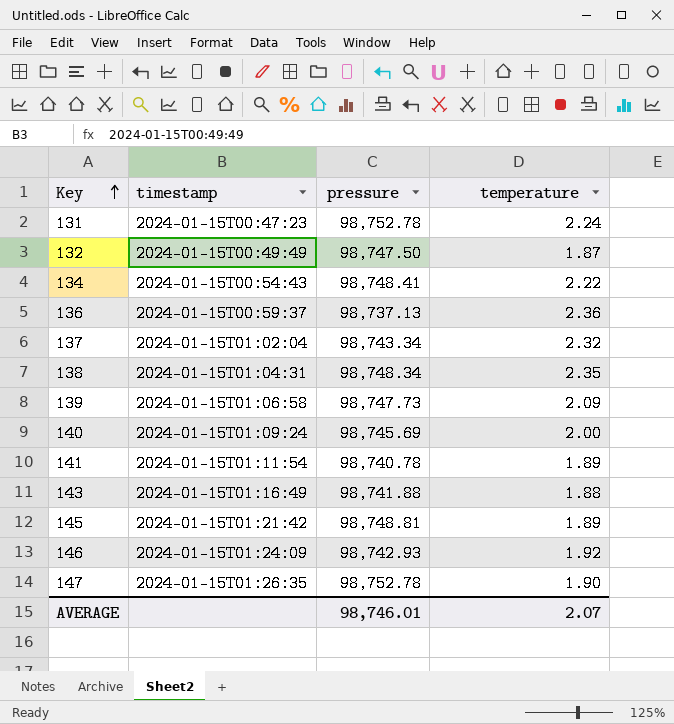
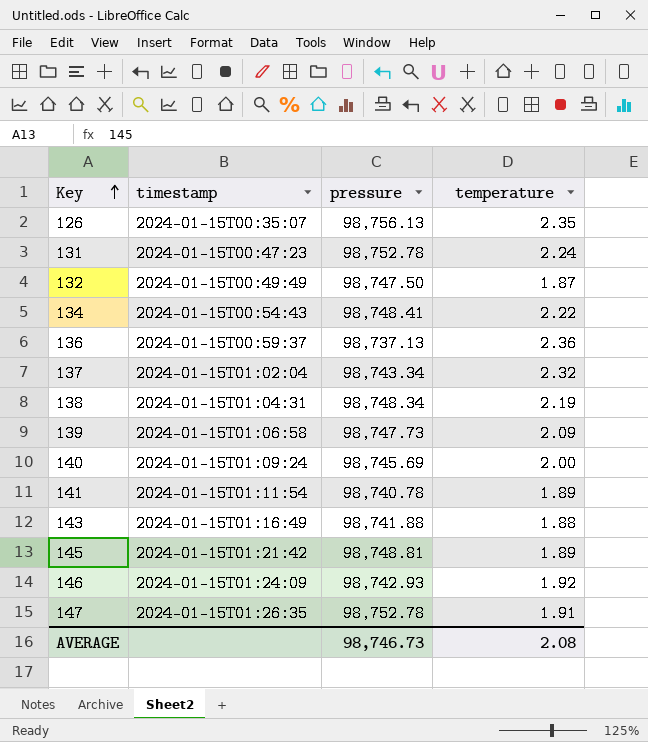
row 126: none -> 2024-01-15T00:35:07 | 98,756.13 | 2.35
138 | temperature: 2.35 -> 2.19
147 | temperature: 1.90 -> 1.91
AVERAGE | pressure: 98,746.01 -> 98,746.73
AVERAGE | temperature: 2.07 -> 2.08

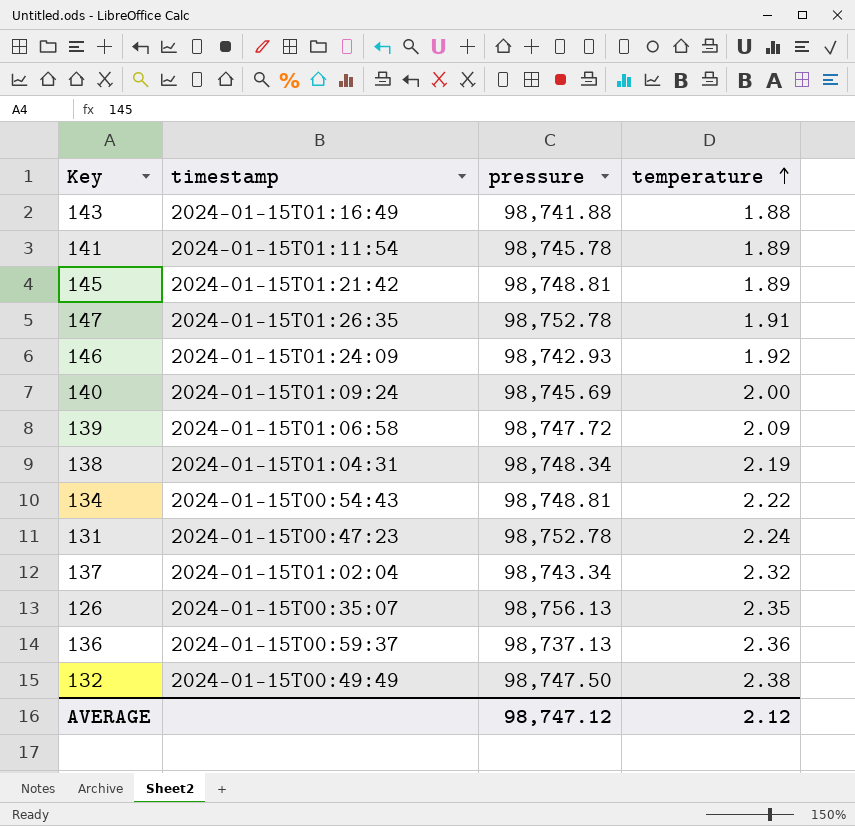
row order: Key ascending -> temperature ascending
141 | pressure: 98,740.78 -> 98,745.78
139 | pressure: 98,747.73 -> 98,747.72
134 | pressure: 98,748.41 -> 98,748.81
132 | temperature: 1.87 -> 2.38
AVERAGE | pressure: 98,746.73 -> 98,747.12
AVERAGE | temperature: 2.08 -> 2.12

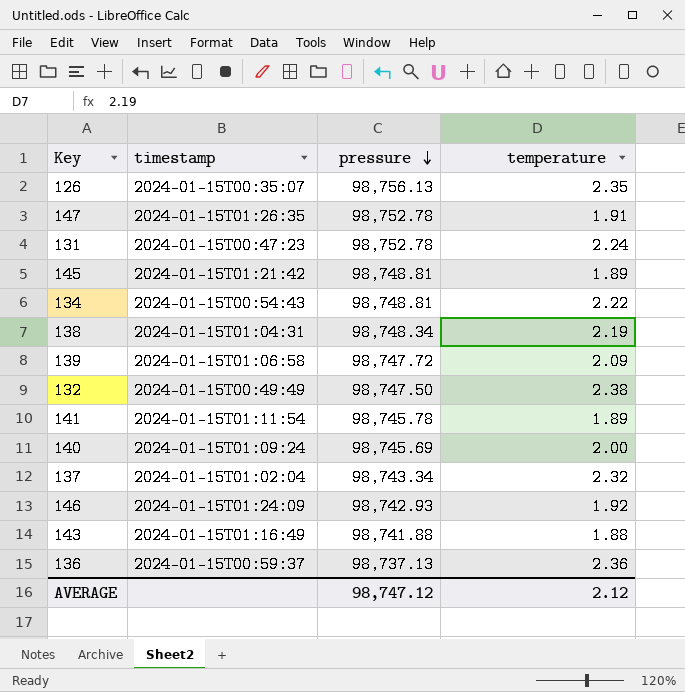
row order: temperature ascending -> pressure descending

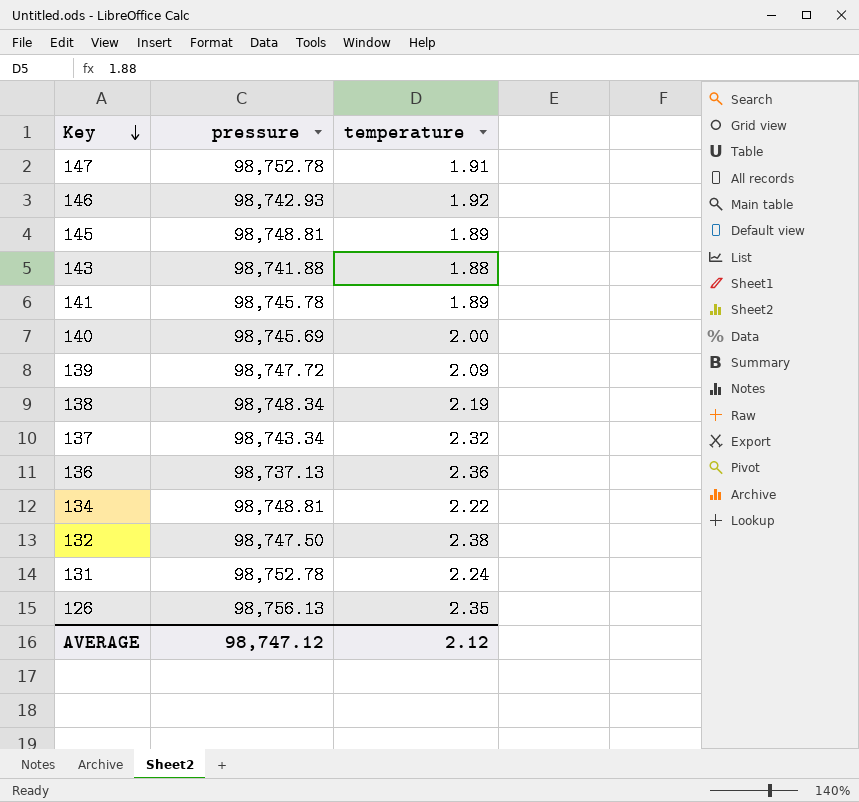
row order: pressure descending -> Key descending
column timestamp | position: 2 -> none

